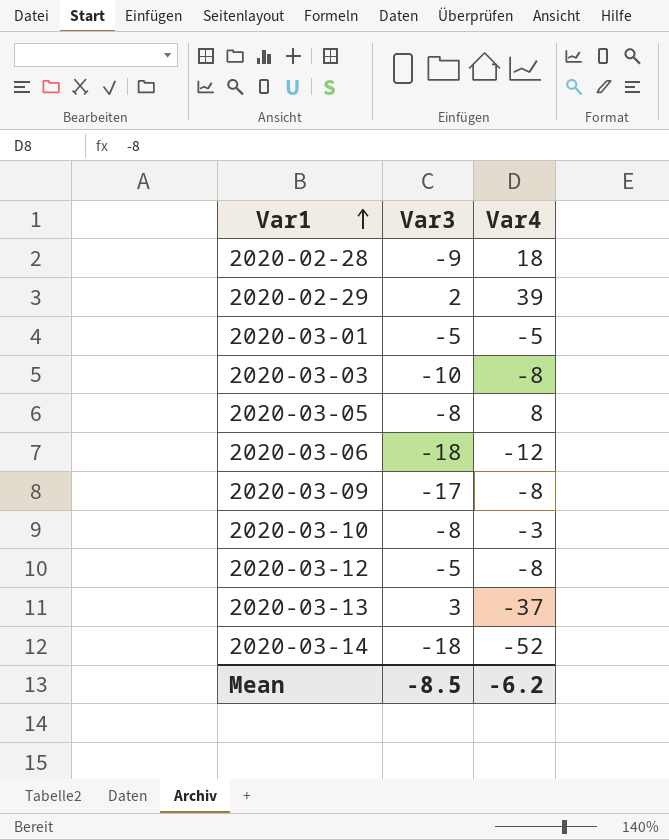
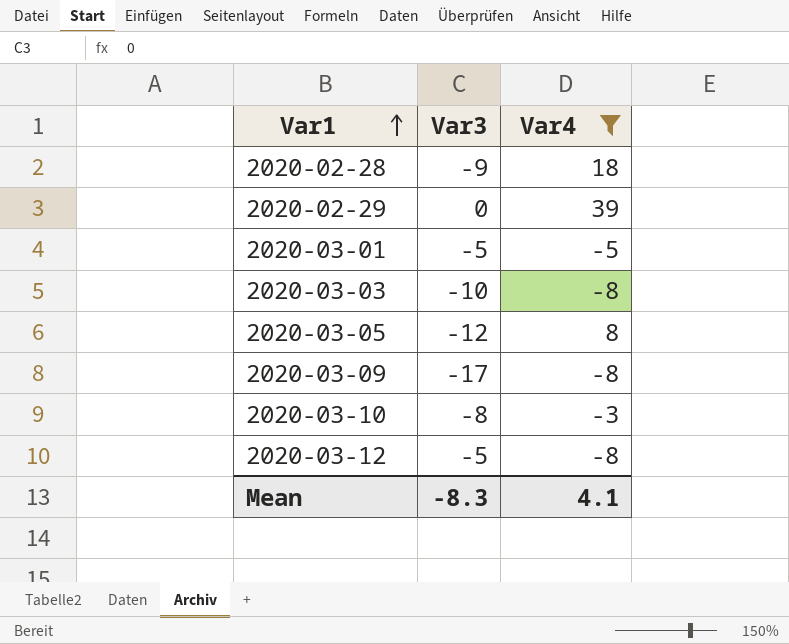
filter: none -> Var4 >= -8
2020-02-29 | Var3: 2 -> 0
2020-03-05 | Var3: -8 -> -12
Mean | Var3: -8.5 -> -8.3
Mean | Var4: -6.2 -> 4.1

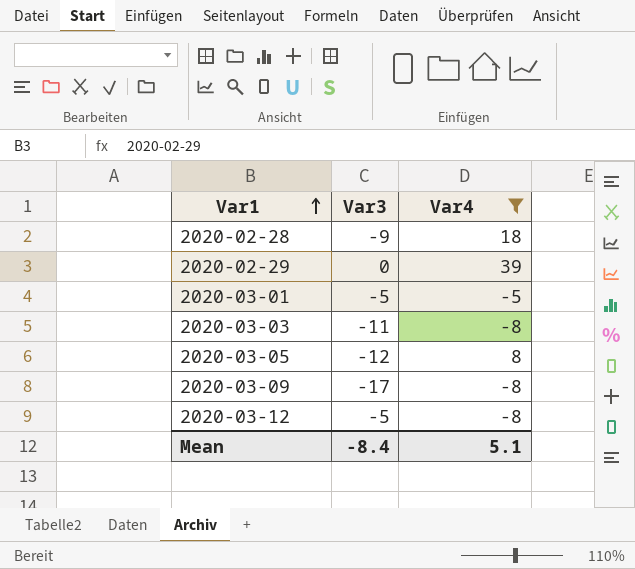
row 2020-03-10: -8 | -3 -> none
2020-03-03 | Var3: -10 -> -11
Mean | Var3: -8.3 -> -8.4
Mean | Var4: 4.1 -> 5.1

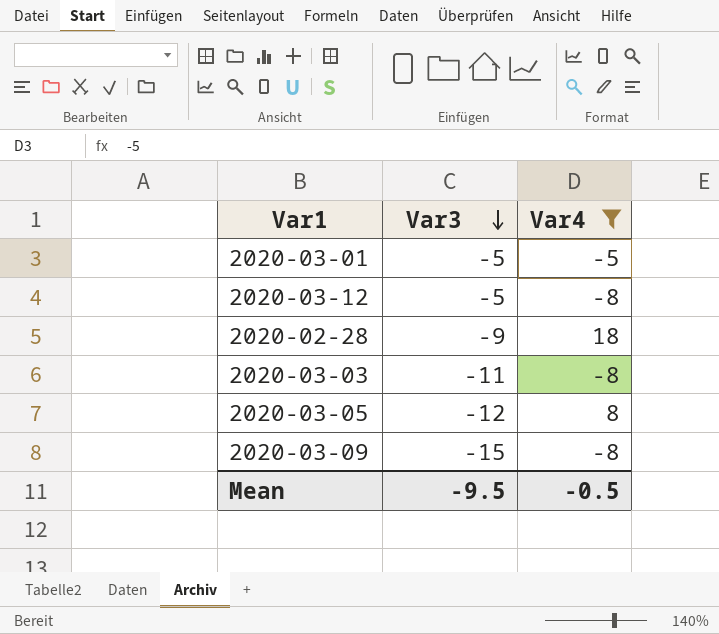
row order: Var1 ascending -> Var3 descending
row 2020-02-29: 0 | 39 -> none
2020-03-09 | Var3: -17 -> -15
Mean | Var3: -8.4 -> -9.5
Mean | Var4: 5.1 -> -0.5

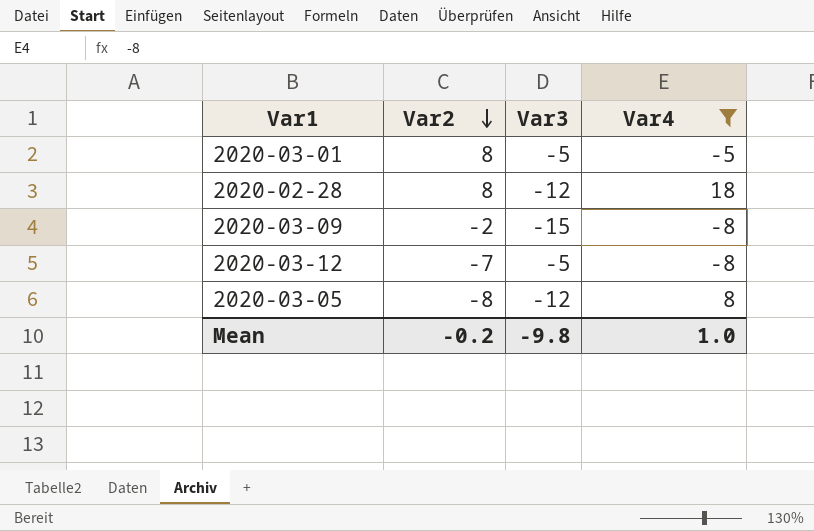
row order: Var3 descending -> Var2 descending
column Var2 | position: none -> 2
row 2020-03-03: -11 | -8 -> none
2020-02-28 | Var3: -9 -> -12
Mean | Var3: -9.5 -> -9.8
Mean | Var4: -0.5 -> 1.0

